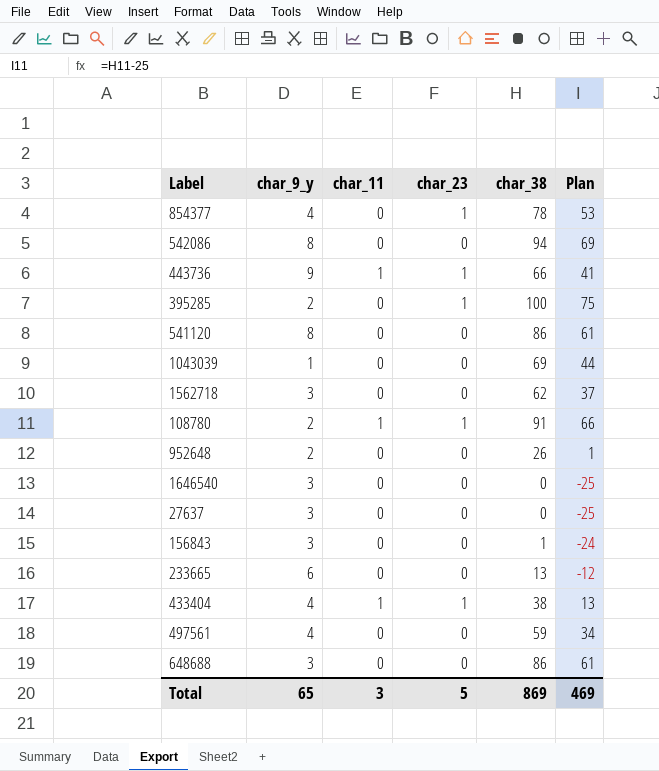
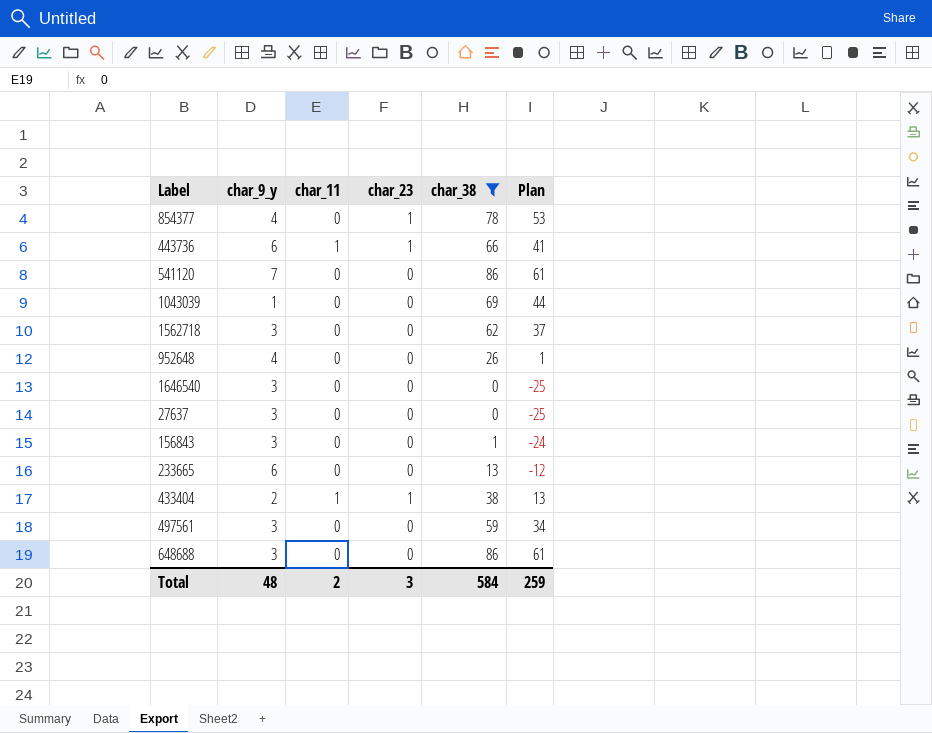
filter: none -> char_38 <= 86
443736 | char_9_y: 9 -> 6
541120 | char_9_y: 8 -> 7
952648 | char_9_y: 2 -> 4
433404 | char_9_y: 4 -> 2
497561 | char_9_y: 4 -> 3
Total | char_9_y: 65 -> 48
Total | char_11: 3 -> 2
Total | char_23: 5 -> 3
Total | char_38: 869 -> 584
Total | Plan: 469 -> 259

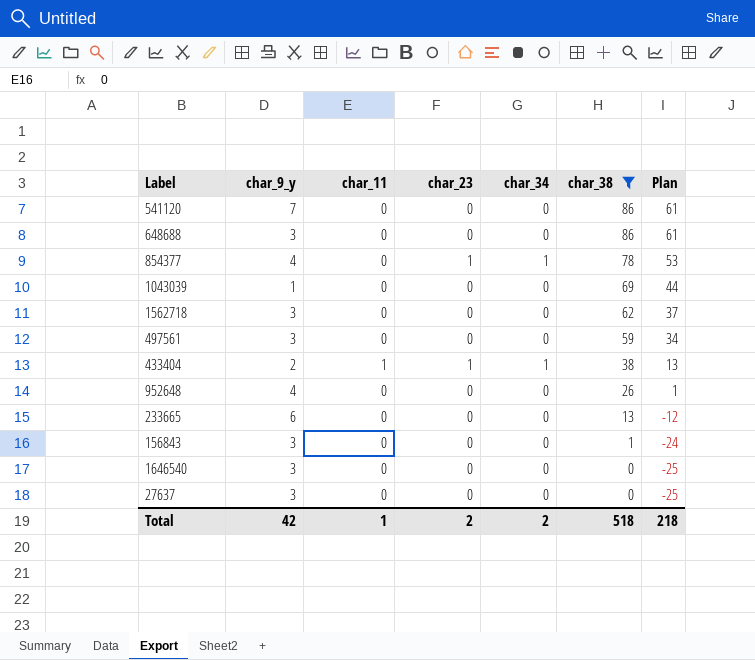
row order: none -> char_38 descending
column char_34 | position: none -> 5
row 443736: 6 | 1 | 1 | 66 | 41 -> none
Total | char_9_y: 48 -> 42
Total | char_11: 2 -> 1
Total | char_23: 3 -> 2
Total | char_38: 584 -> 518
Total | Plan: 259 -> 218

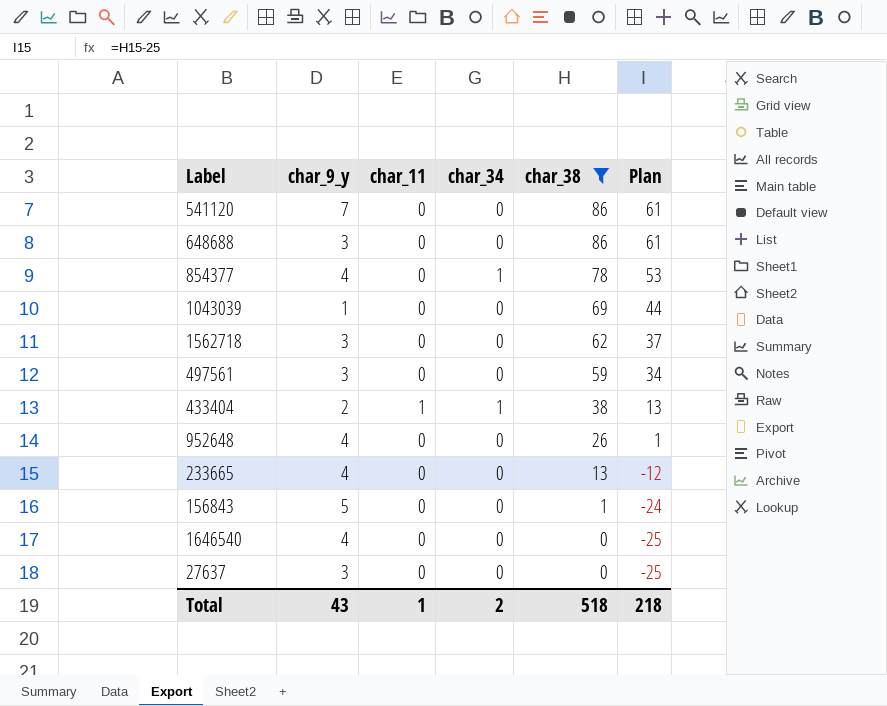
column char_23 | position: 4 -> none
233665 | char_9_y: 6 -> 4
156843 | char_9_y: 3 -> 5
1646540 | char_9_y: 3 -> 4
Total | char_9_y: 42 -> 43

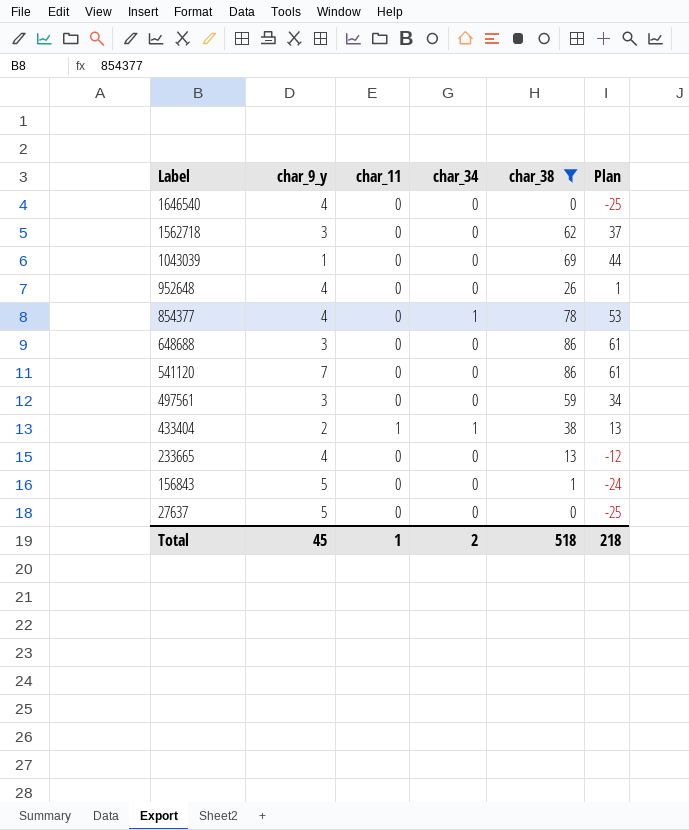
row order: char_38 descending -> Label descending
27637 | char_9_y: 3 -> 5
Total | char_9_y: 43 -> 45

